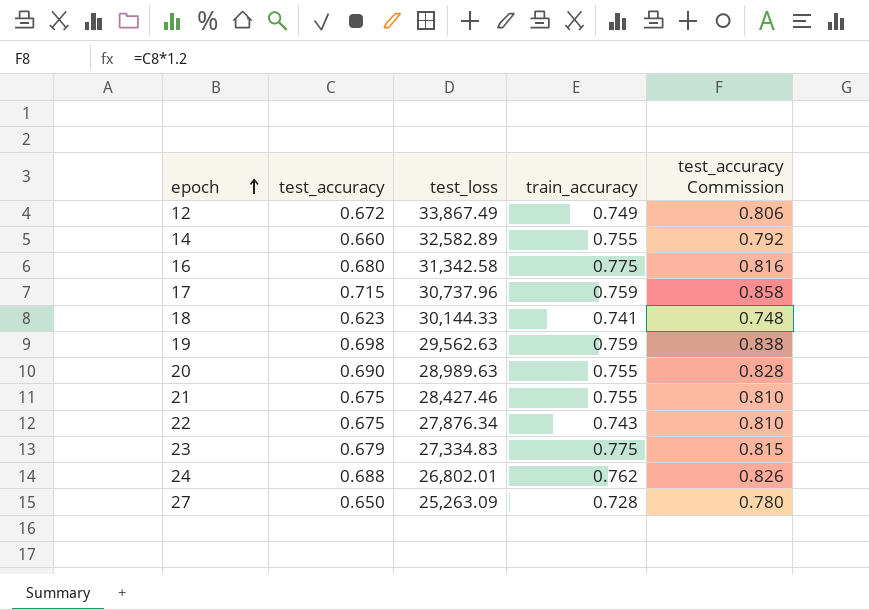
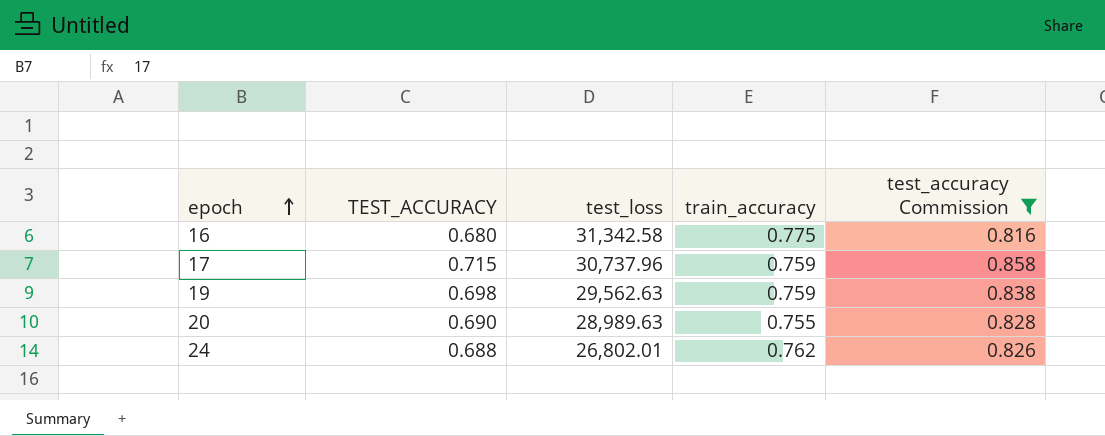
filter: none -> test_accuracy Commission >= 0.816
column name: test_accuracy -> TEST_ACCURACY

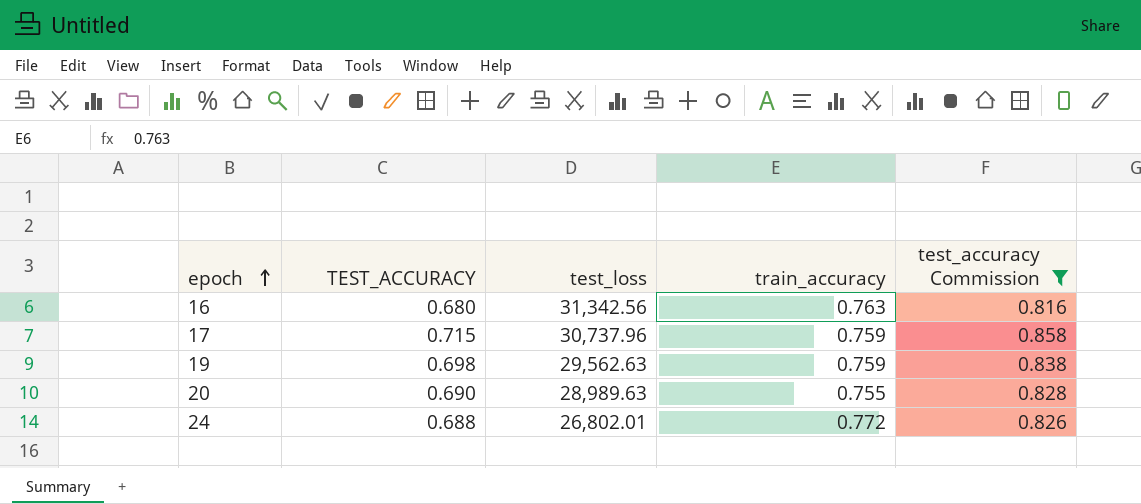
16 | test_loss: 31,342.58 -> 31,342.56
16 | train_accuracy: 0.775 -> 0.763
24 | train_accuracy: 0.762 -> 0.772

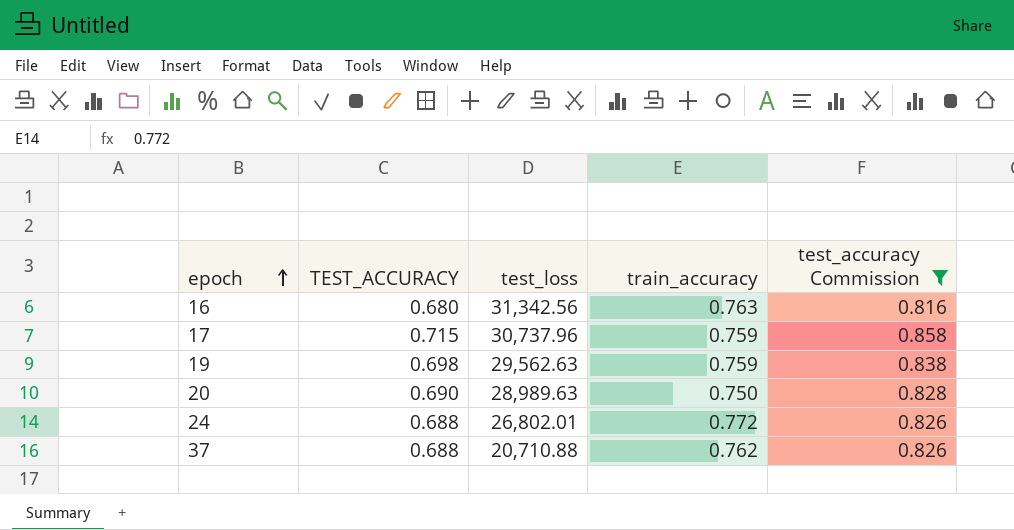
20 | train_accuracy: 0.755 -> 0.750
row 37: none -> 0.688 | 20,710.88 | 0.762 | 0.826

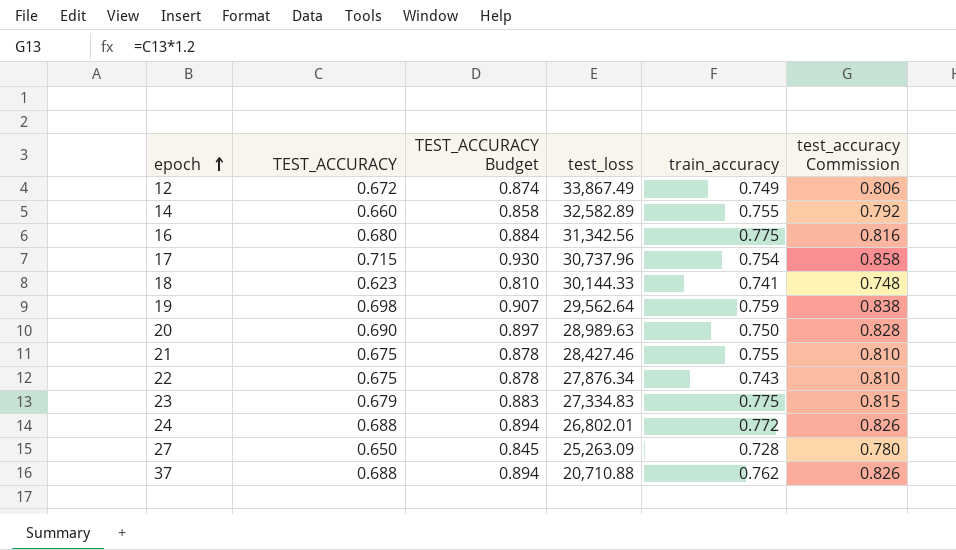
filter: test_accuracy Commission >= 0.816 -> none
column TEST_ACCURACY Budget | formula: none -> [TEST_ACCURACY] * 1.3
16 | train_accuracy: 0.763 -> 0.775
17 | train_accuracy: 0.759 -> 0.754
19 | test_loss: 29,562.63 -> 29,562.64

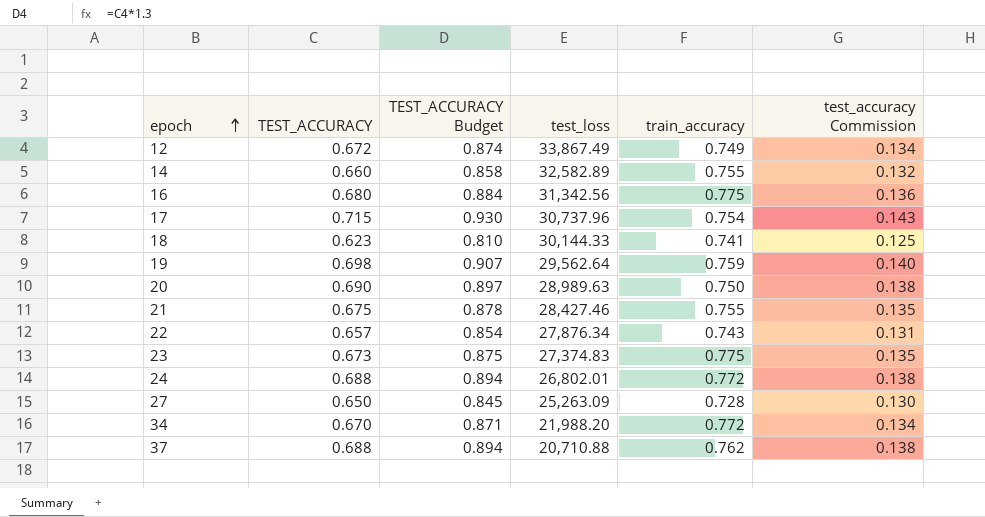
column test_accuracy Commission | formula: [TEST_ACCURACY] * 1.2 -> [TEST_ACCURACY] * 0.2
22 | TEST_ACCURACY: 0.675 -> 0.657
22 | TEST_ACCURACY Budget: 0.878 -> 0.854
23 | TEST_ACCURACY: 0.679 -> 0.673
23 | TEST_ACCURACY Budget: 0.883 -> 0.875
23 | test_loss: 27,334.83 -> 27,374.83
row 34: none -> 0.670 | 0.871 | 21,988.20 | 0.772 | 0.134

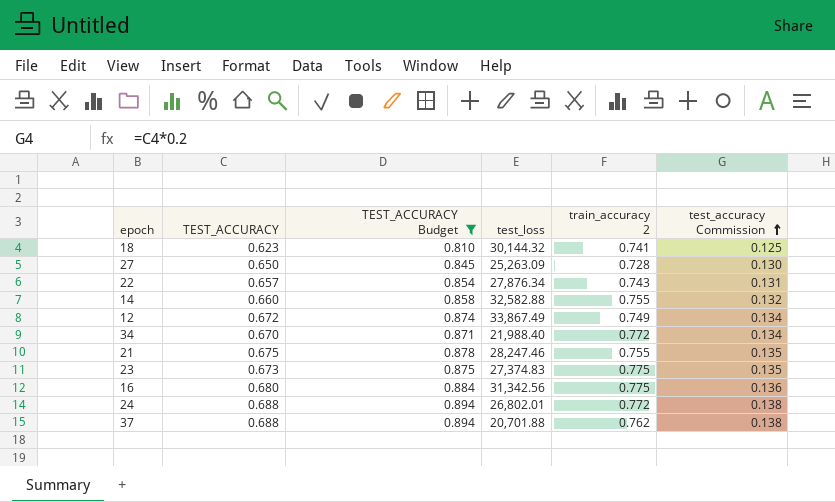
filter: none -> TEST_ACCURACY Budget <= 0.894
row order: epoch ascending -> test_accuracy Commission ascending
column name: train_accuracy -> train_accuracy 2
18 | test_loss: 30,144.33 -> 30,144.32
14 | test_loss: 32,582.89 -> 32,582.88
34 | test_loss: 21,988.20 -> 21,988.40
21 | test_loss: 28,427.46 -> 28,247.46
37 | test_loss: 20,710.88 -> 20,701.88

